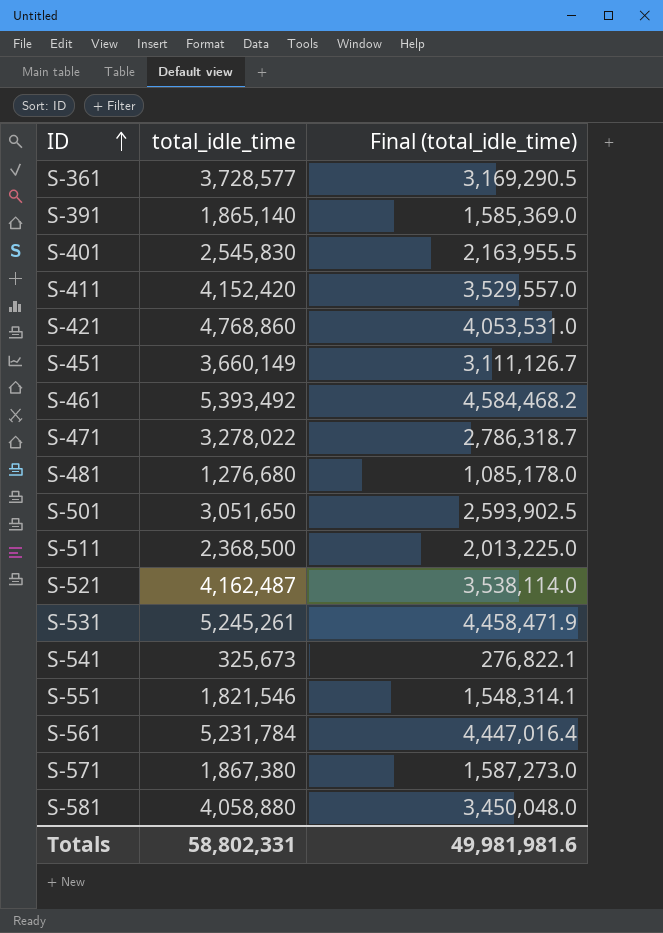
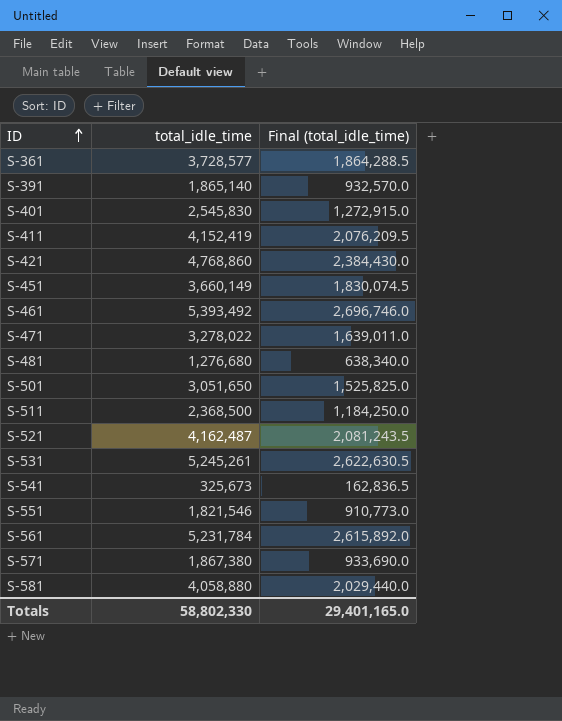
column Final (total_idle_time) | formula: [total_idle_time] * 0.85 -> [total_idle_time] * 0.5
S-411 | total_idle_time: 4,152,420 -> 4,152,419
Totals | total_idle_time: 58,802,331 -> 58,802,330
Totals | Final (total_idle_time): 49,981,981.6 -> 29,401,165.0

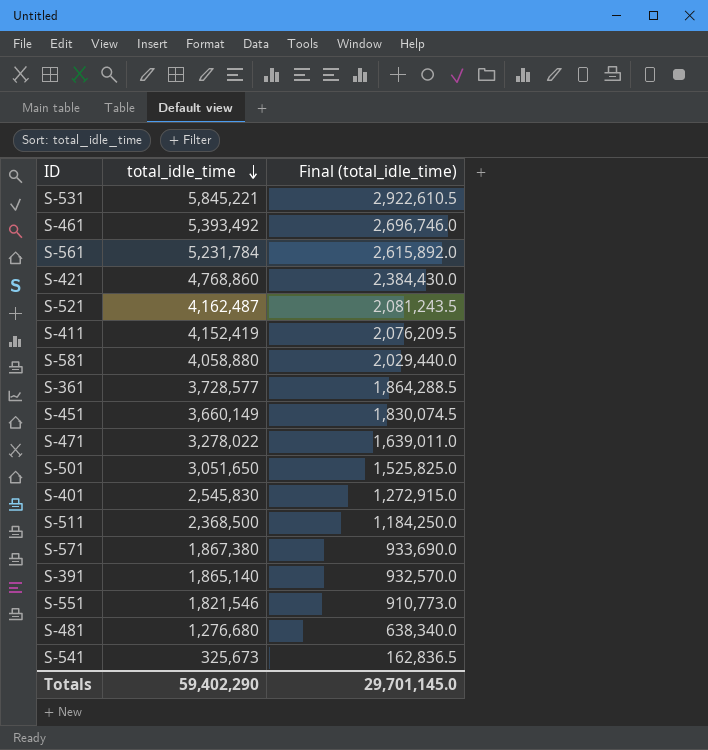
row order: ID ascending -> total_idle_time descending
S-531 | total_idle_time: 5,245,261 -> 5,845,221
S-531 | Final (total_idle_time): 2,622,630.5 -> 2,922,610.5
Totals | total_idle_time: 58,802,330 -> 59,402,290
Totals | Final (total_idle_time): 29,401,165.0 -> 29,701,145.0

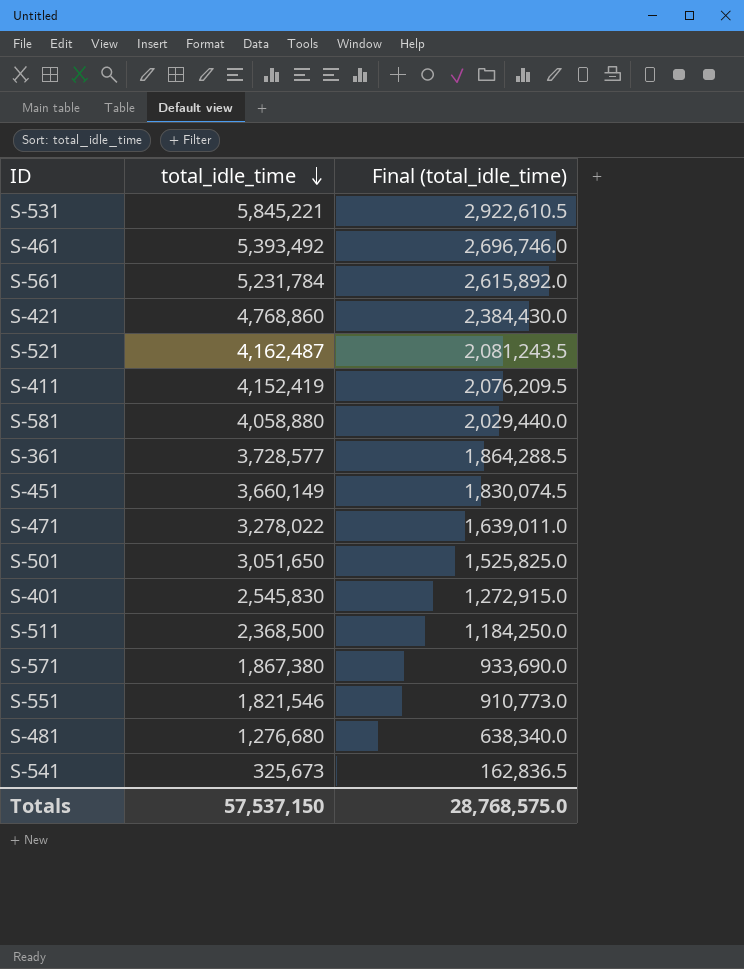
row S-391: 1,865,140 | 932,570.0 -> none
Totals | total_idle_time: 59,402,290 -> 57,537,150
Totals | Final (total_idle_time): 29,701,145.0 -> 28,768,575.0

